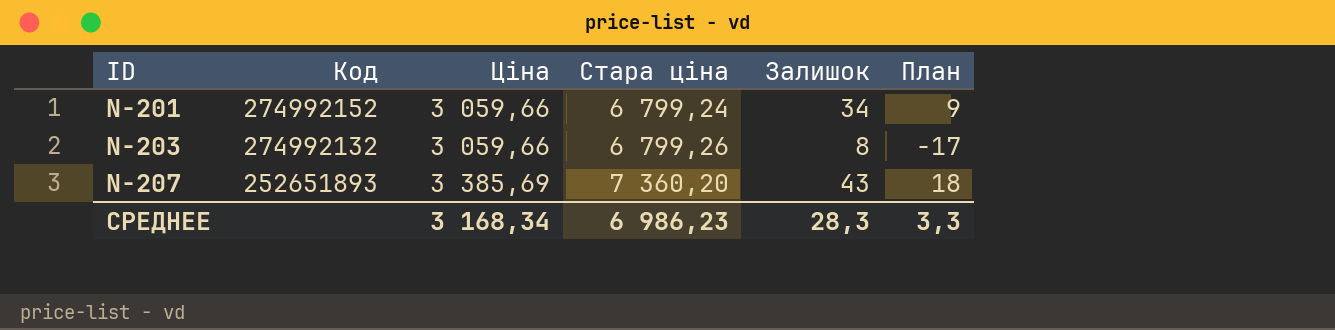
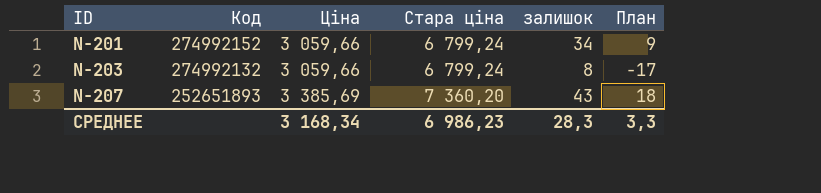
column name: Залишок -> залишок
N-203 | Стара ціна: 6 799,26 -> 6 799,24

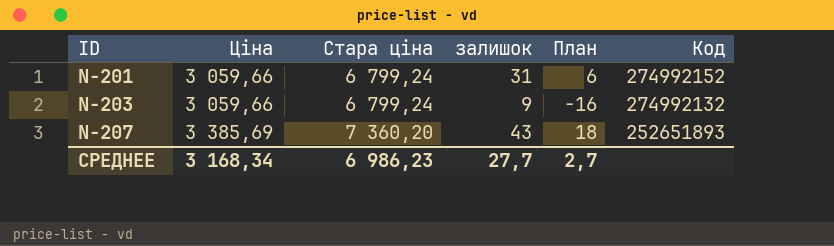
column Код | position: 2 -> 6
N-201 | залишок: 34 -> 31
N-201 | План: 9 -> 6
N-203 | залишок: 8 -> 9
N-203 | План: -17 -> -16
СРЕДНЕЕ | залишок: 28,3 -> 27,7
СРЕДНЕЕ | План: 3,3 -> 2,7

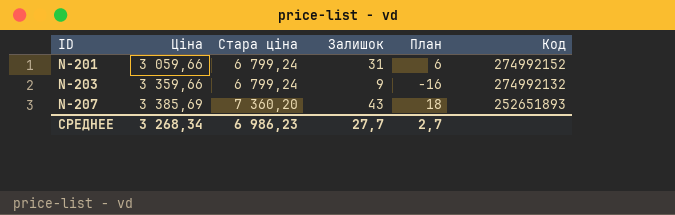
column name: залишок -> Залишок
N-203 | Ціна: 3 059,66 -> 3 359,66
СРЕДНЕЕ | Ціна: 3 168,34 -> 3 268,34

